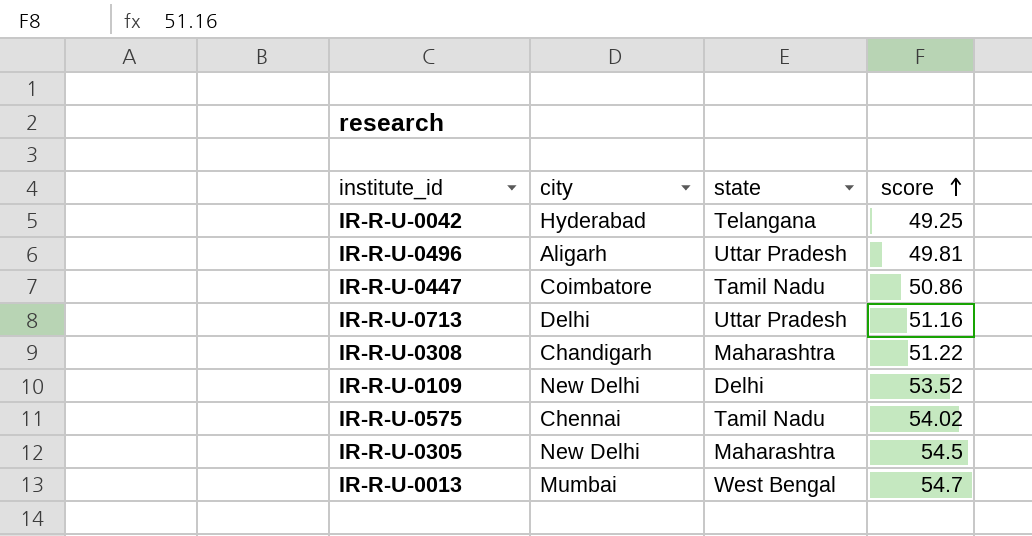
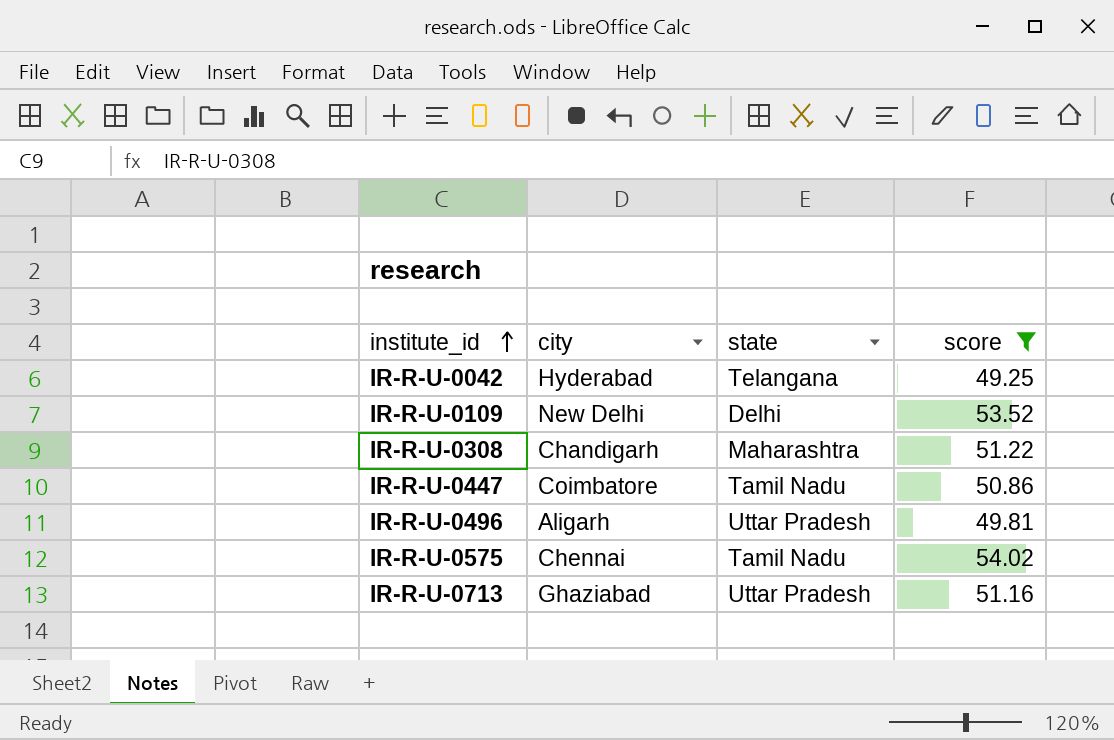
filter: none -> score <= 54.02
row order: score ascending -> institute_id ascending
IR-R-U-0713 | city: Delhi -> Ghaziabad

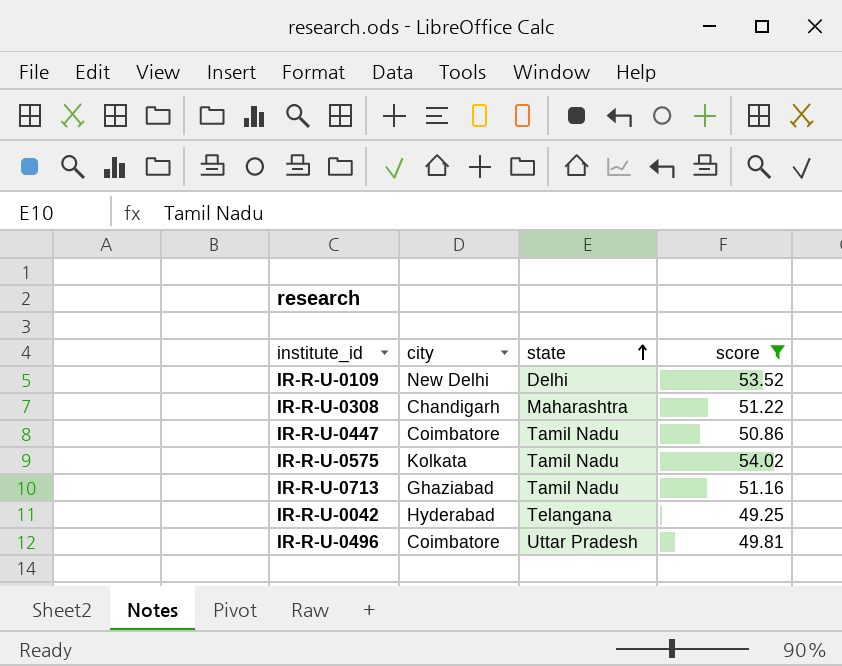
row order: institute_id ascending -> state ascending
IR-R-U-0575 | city: Chennai -> Kolkata
IR-R-U-0713 | state: Uttar Pradesh -> Tamil Nadu
IR-R-U-0496 | city: Aligarh -> Coimbatore

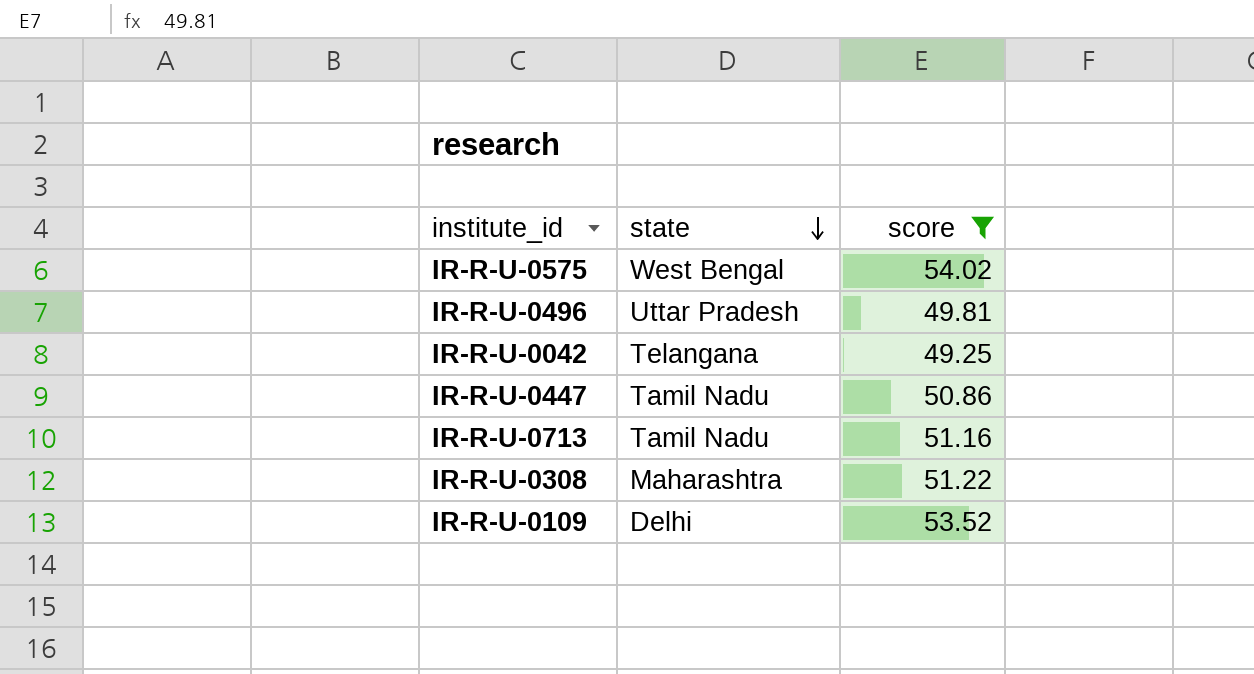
row order: state ascending -> state descending
column city | position: 2 -> none
IR-R-U-0575 | state: Tamil Nadu -> West Bengal

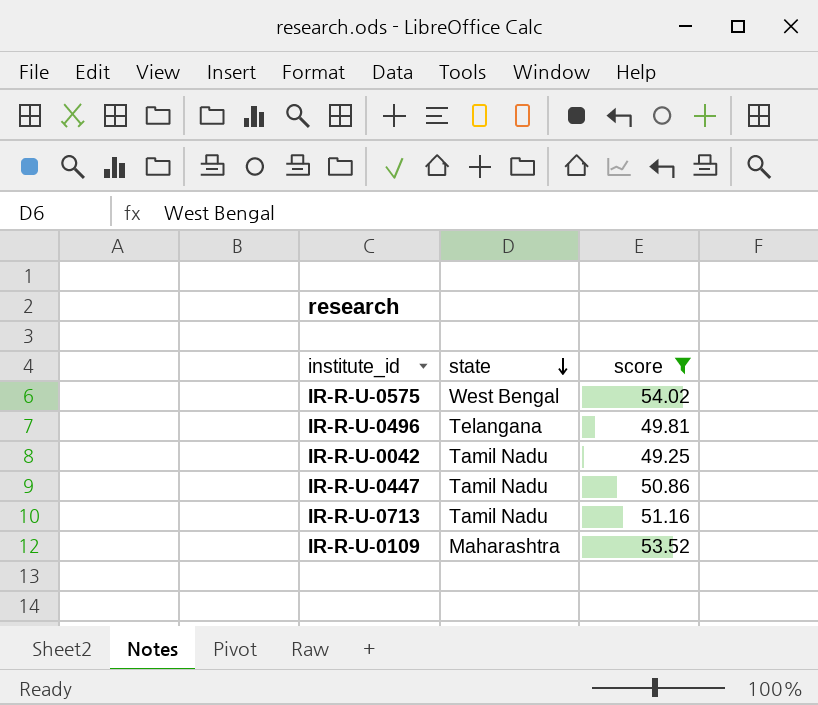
row IR-R-U-0308: Maharashtra | 51.22 -> none
IR-R-U-0496 | state: Uttar Pradesh -> Telangana
IR-R-U-0042 | state: Telangana -> Tamil Nadu
IR-R-U-0109 | state: Delhi -> Maharashtra

